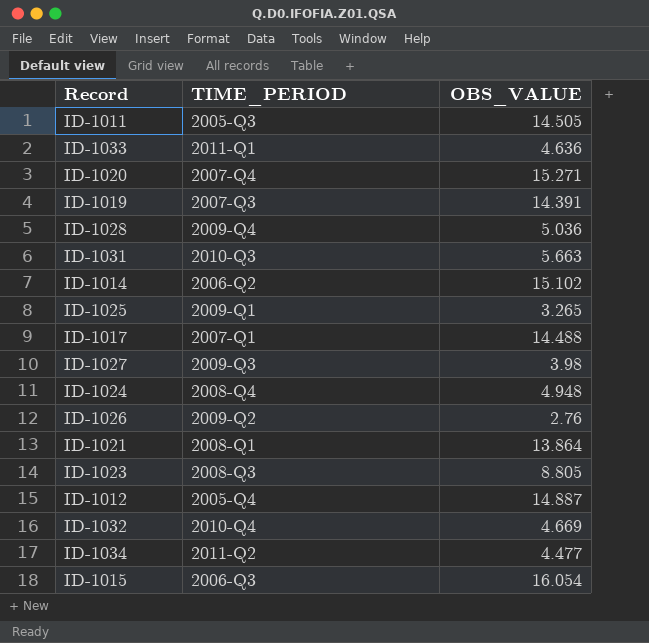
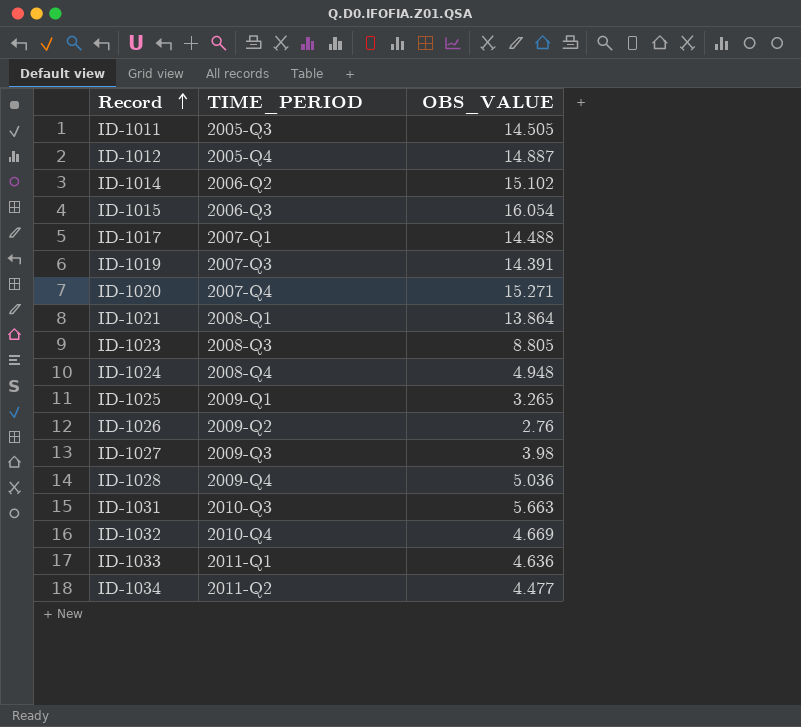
row order: none -> Record ascending

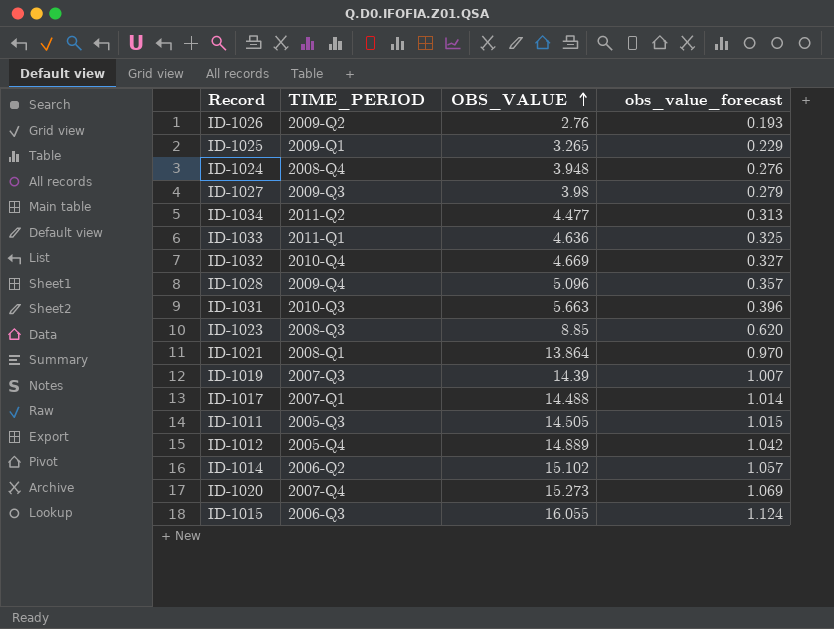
row order: Record ascending -> OBS_VALUE ascending
column obs_value_forecast | formula: none -> [OBS_VALUE] * 0.07
ID-1024 | OBS_VALUE: 4.948 -> 3.948
ID-1028 | OBS_VALUE: 5.036 -> 5.096
ID-1023 | OBS_VALUE: 8.805 -> 8.85
ID-1019 | OBS_VALUE: 14.391 -> 14.39
ID-1012 | OBS_VALUE: 14.887 -> 14.889
ID-1020 | OBS_VALUE: 15.271 -> 15.273
ID-1015 | OBS_VALUE: 16.054 -> 16.055

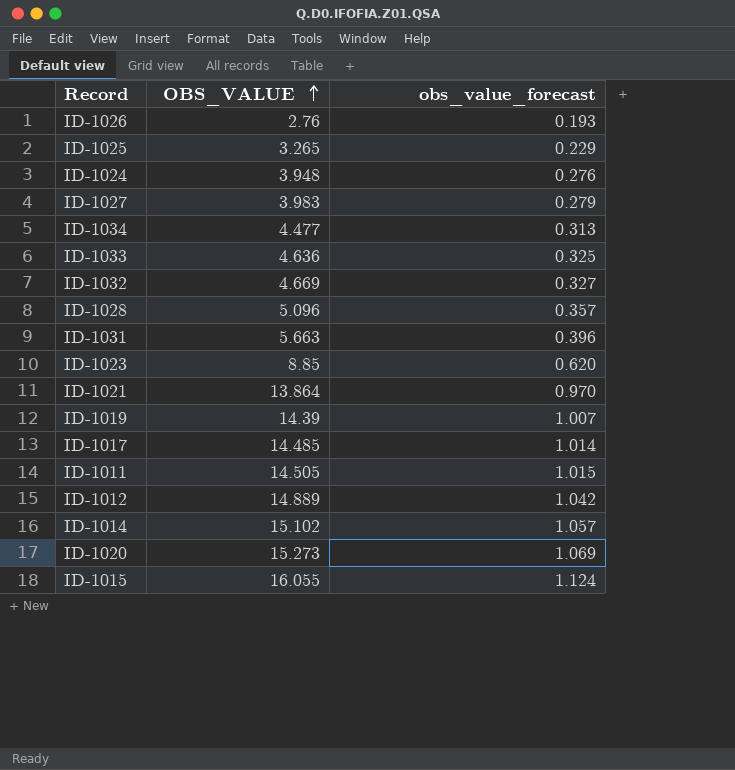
column TIME_PERIOD | position: 2 -> none
ID-1027 | OBS_VALUE: 3.98 -> 3.983
ID-1017 | OBS_VALUE: 14.488 -> 14.485

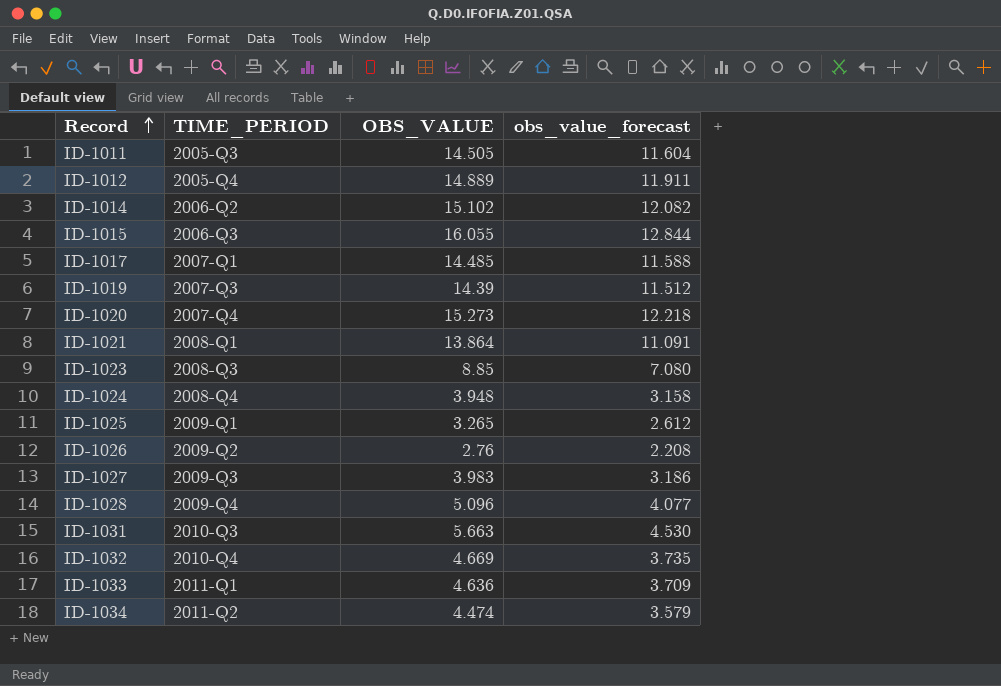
row order: OBS_VALUE ascending -> Record ascending
column TIME_PERIOD | position: none -> 2
column obs_value_forecast | formula: [OBS_VALUE] * 0.07 -> [OBS_VALUE] * 0.8
ID-1034 | OBS_VALUE: 4.477 -> 4.474

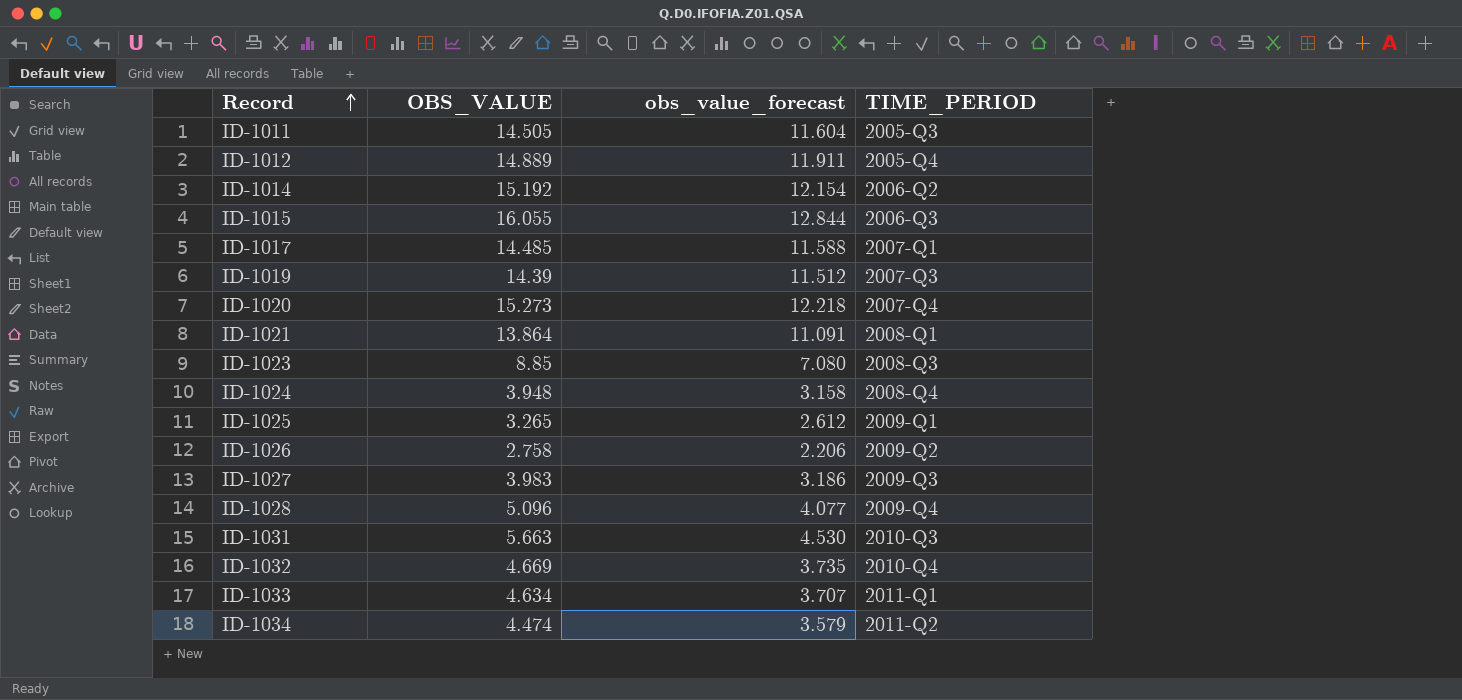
column TIME_PERIOD | position: 2 -> 4
ID-1014 | OBS_VALUE: 15.102 -> 15.192
ID-1014 | obs_value_forecast: 12.082 -> 12.154
ID-1026 | OBS_VALUE: 2.76 -> 2.758
ID-1026 | obs_value_forecast: 2.208 -> 2.206
ID-1033 | OBS_VALUE: 4.636 -> 4.634
ID-1033 | obs_value_forecast: 3.709 -> 3.707

